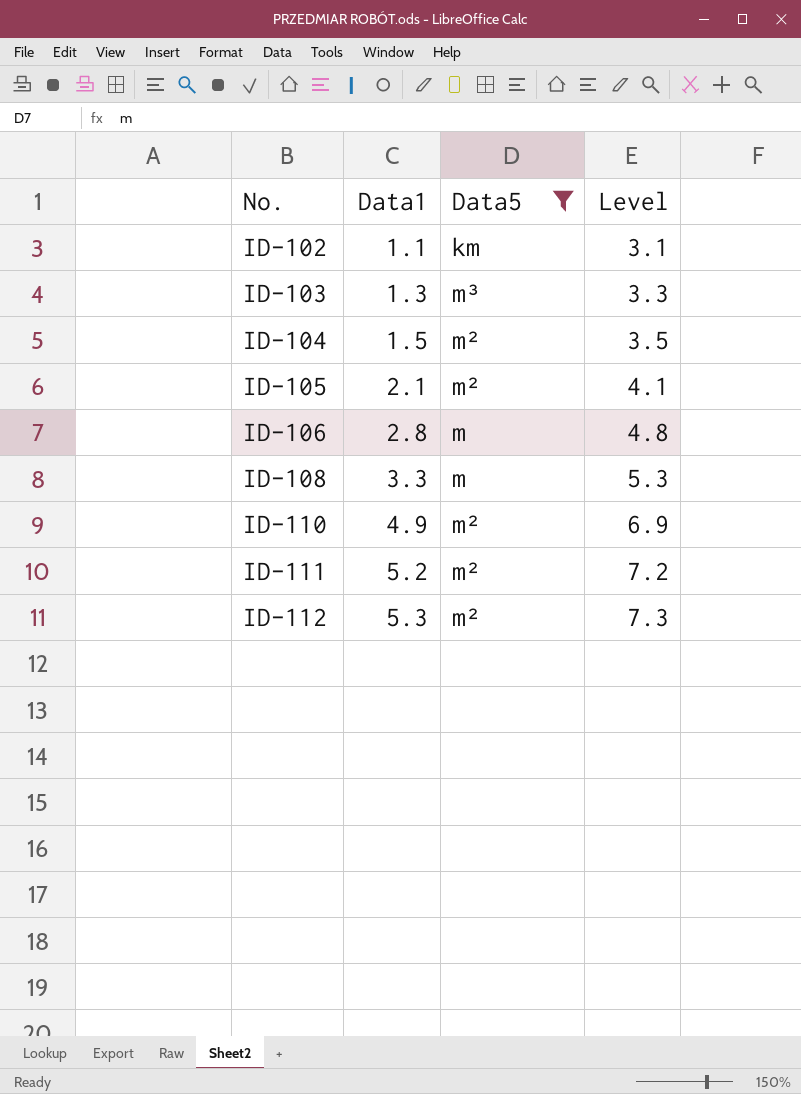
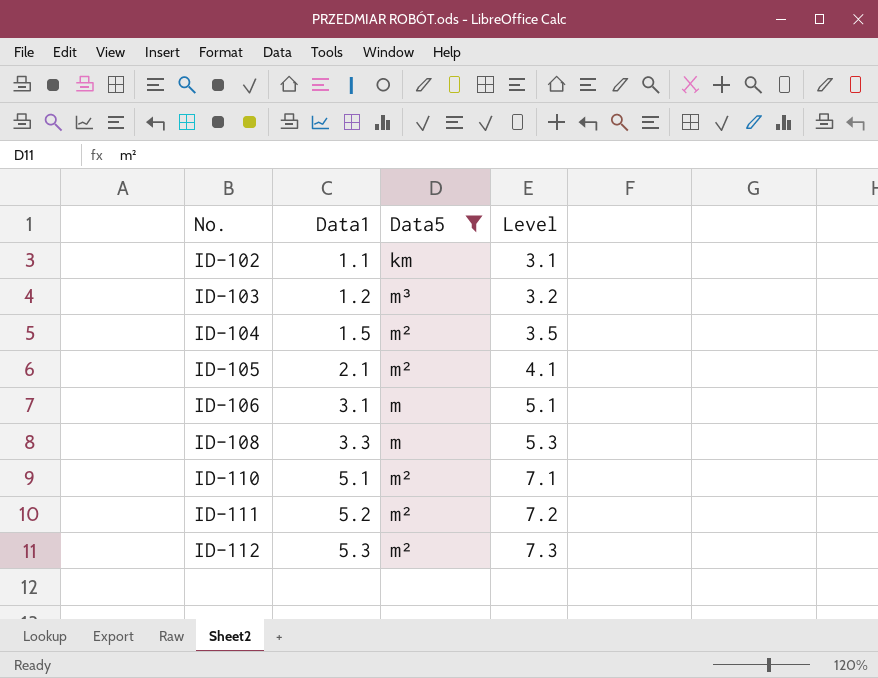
ID-103 | Data1: 1.3 -> 1.2
ID-103 | Level: 3.3 -> 3.2
ID-106 | Data1: 2.8 -> 3.1
ID-106 | Level: 4.8 -> 5.1
ID-110 | Data1: 4.9 -> 5.1
ID-110 | Level: 6.9 -> 7.1

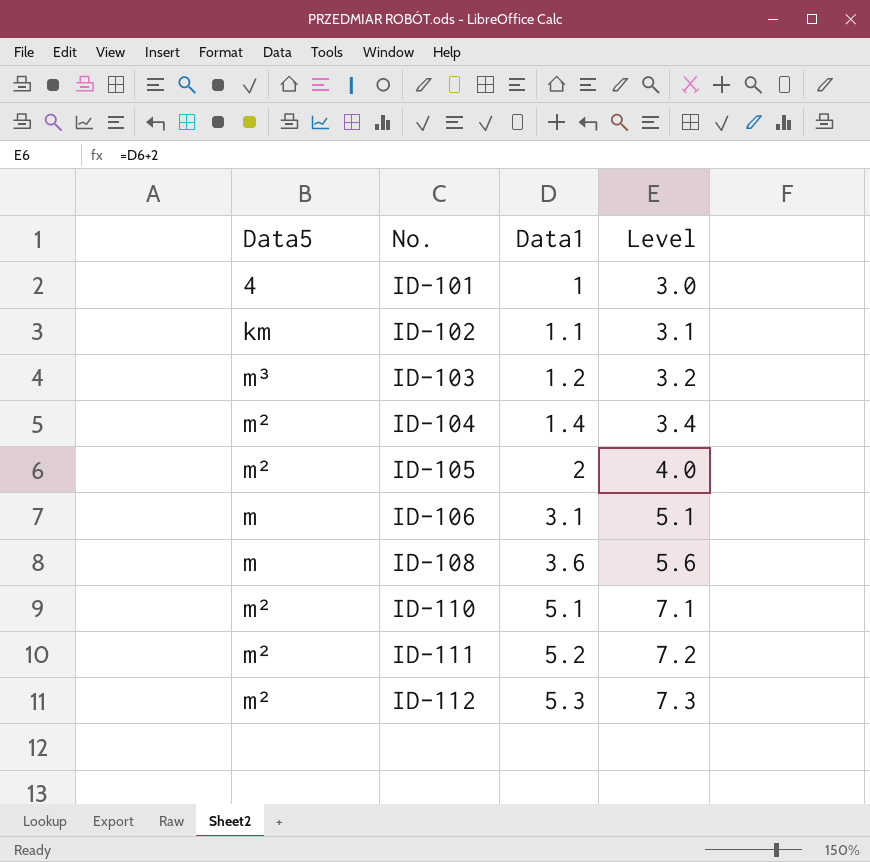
filter: Data5 != 4 -> none
column Data5 | position: 3 -> 1
ID-104 | Data1: 1.5 -> 1.4
ID-104 | Level: 3.5 -> 3.4
ID-105 | Data1: 2.1 -> 2
ID-105 | Level: 4.1 -> 4.0
ID-108 | Data1: 3.3 -> 3.6
ID-108 | Level: 5.3 -> 5.6

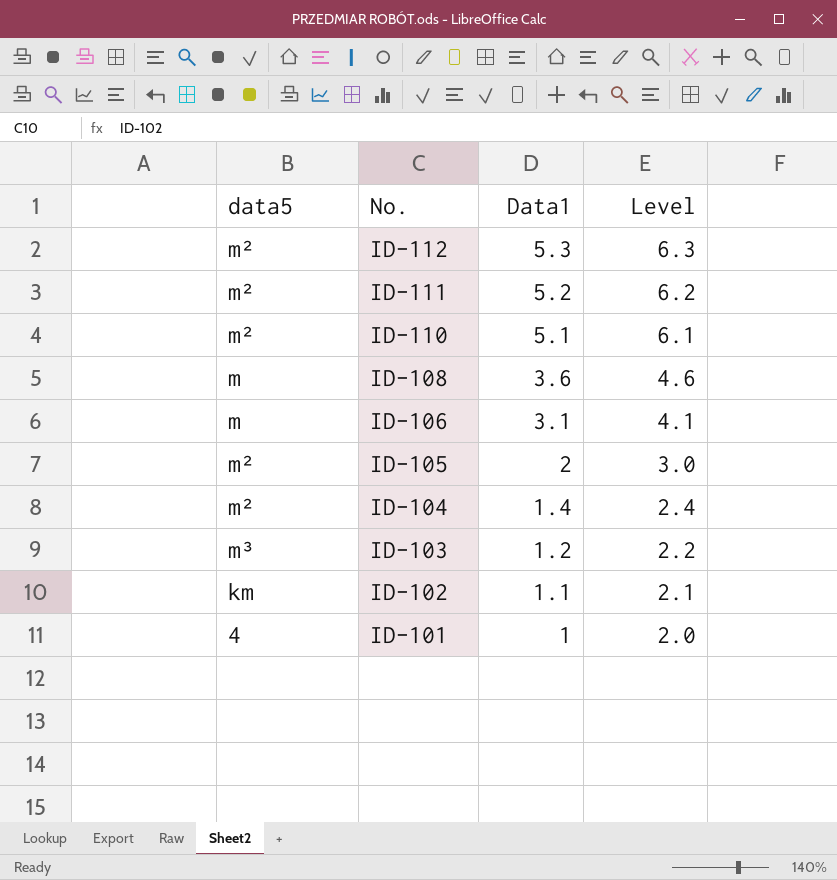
row order: No. ascending -> No. descending
column name: Data5 -> data5
column Level | formula: [Data1] + 2 -> [Data1] + 1

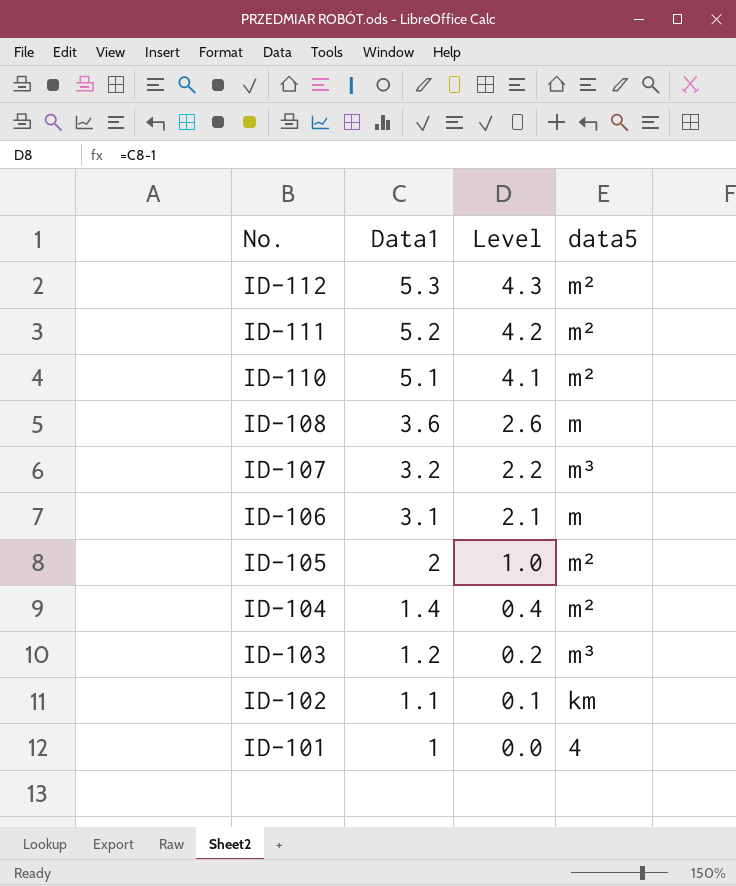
column Level | formula: [Data1] + 1 -> [Data1] - 1
column data5 | position: 1 -> 4
row ID-107: none -> 3.2 | 2.2 | m³

